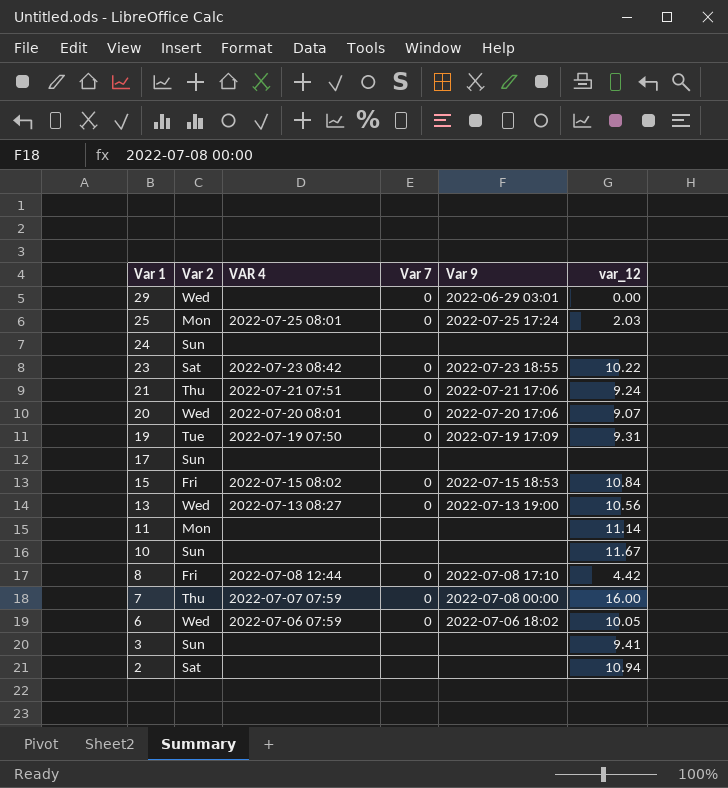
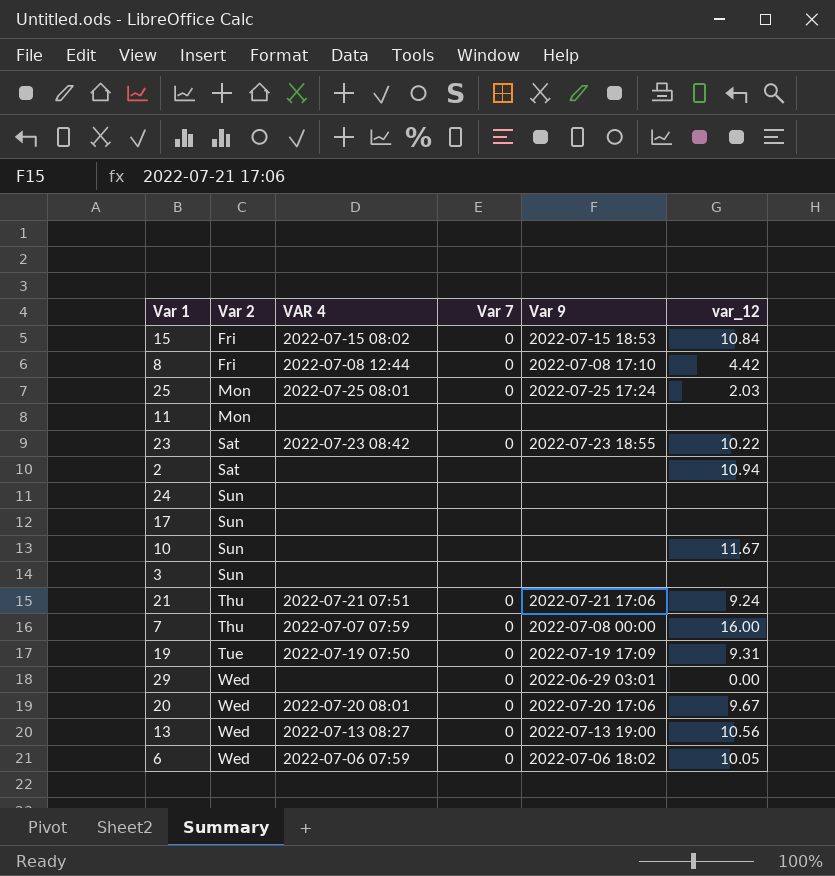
row order: Var 1 descending -> Var 2 ascending
11 | var_12: 11.14 -> none
3 | var_12: 9.41 -> none
20 | var_12: 9.07 -> 9.67

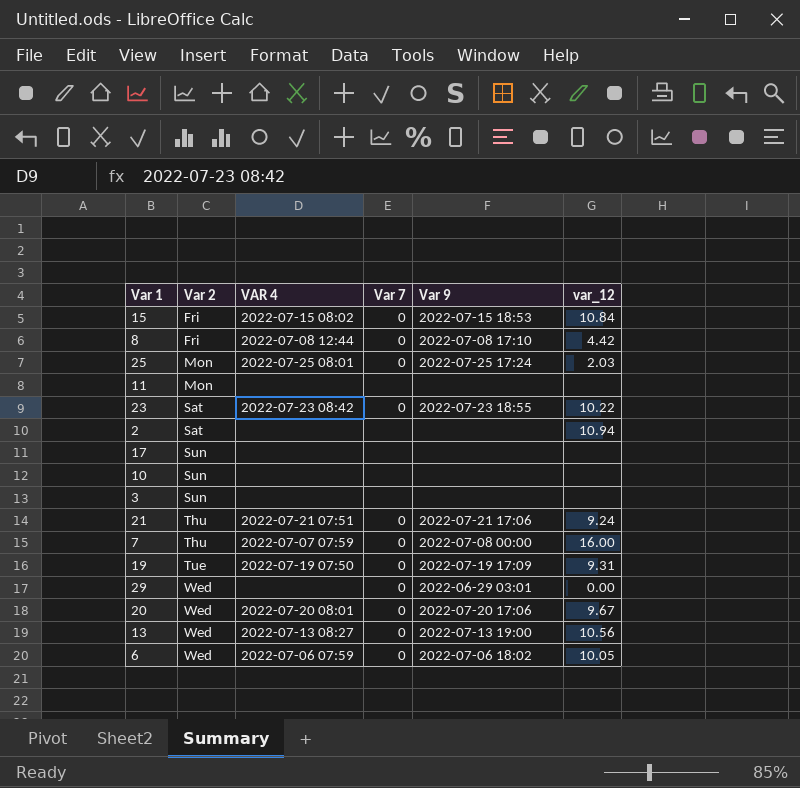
row 24: Sun | none | none | none | none -> none
10 | var_12: 11.67 -> none

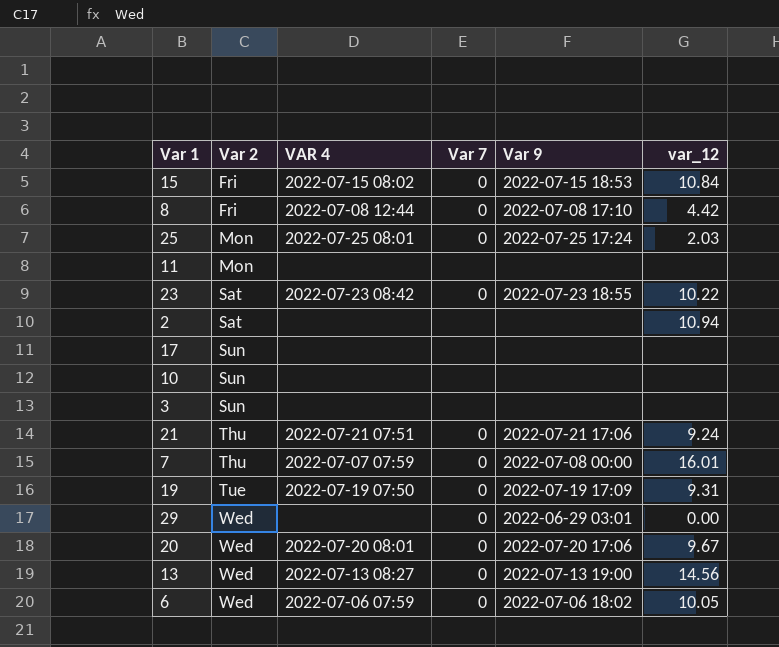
7 | var_12: 16.00 -> 16.01
13 | var_12: 10.56 -> 14.56

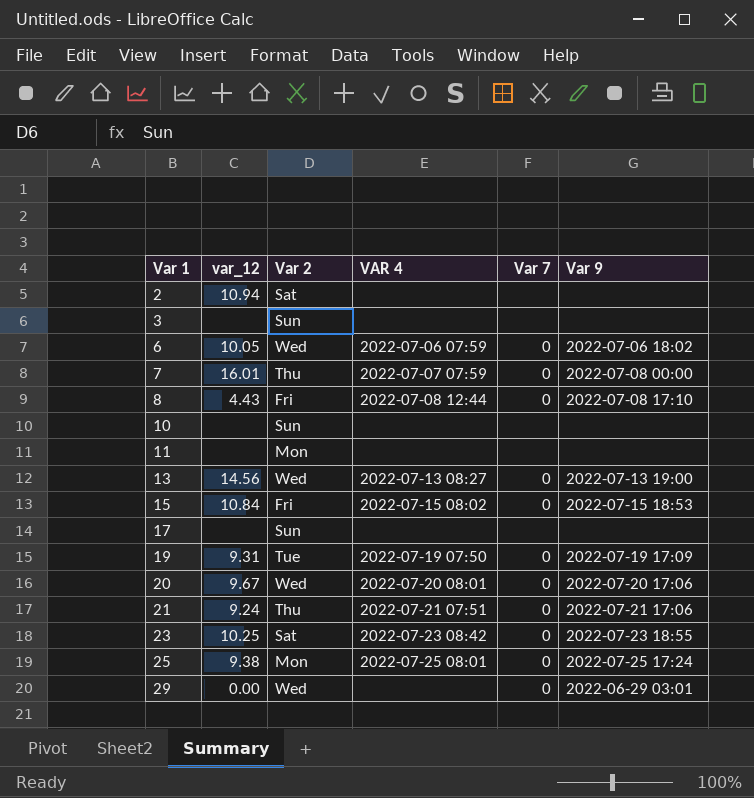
row order: Var 2 ascending -> Var 1 ascending
column var_12 | position: 6 -> 2
8 | var_12: 4.42 -> 4.43
23 | var_12: 10.22 -> 10.25
25 | var_12: 2.03 -> 9.38

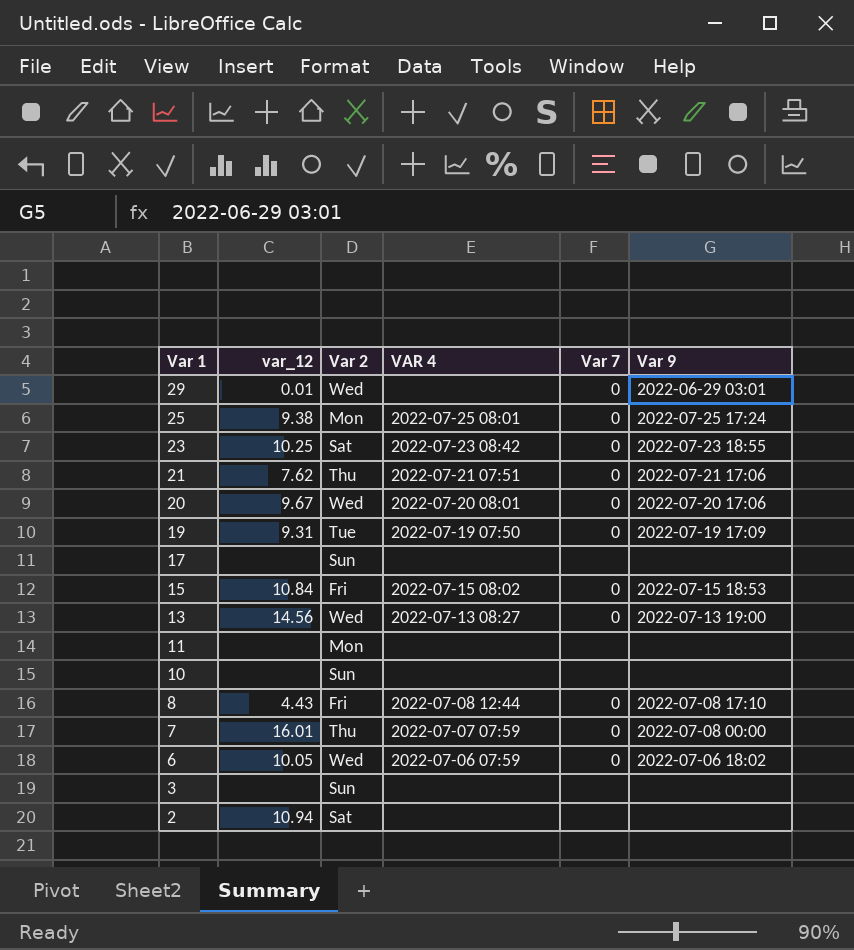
row order: Var 1 ascending -> Var 1 descending
29 | var_12: 0.00 -> 0.01
21 | var_12: 9.24 -> 7.62

